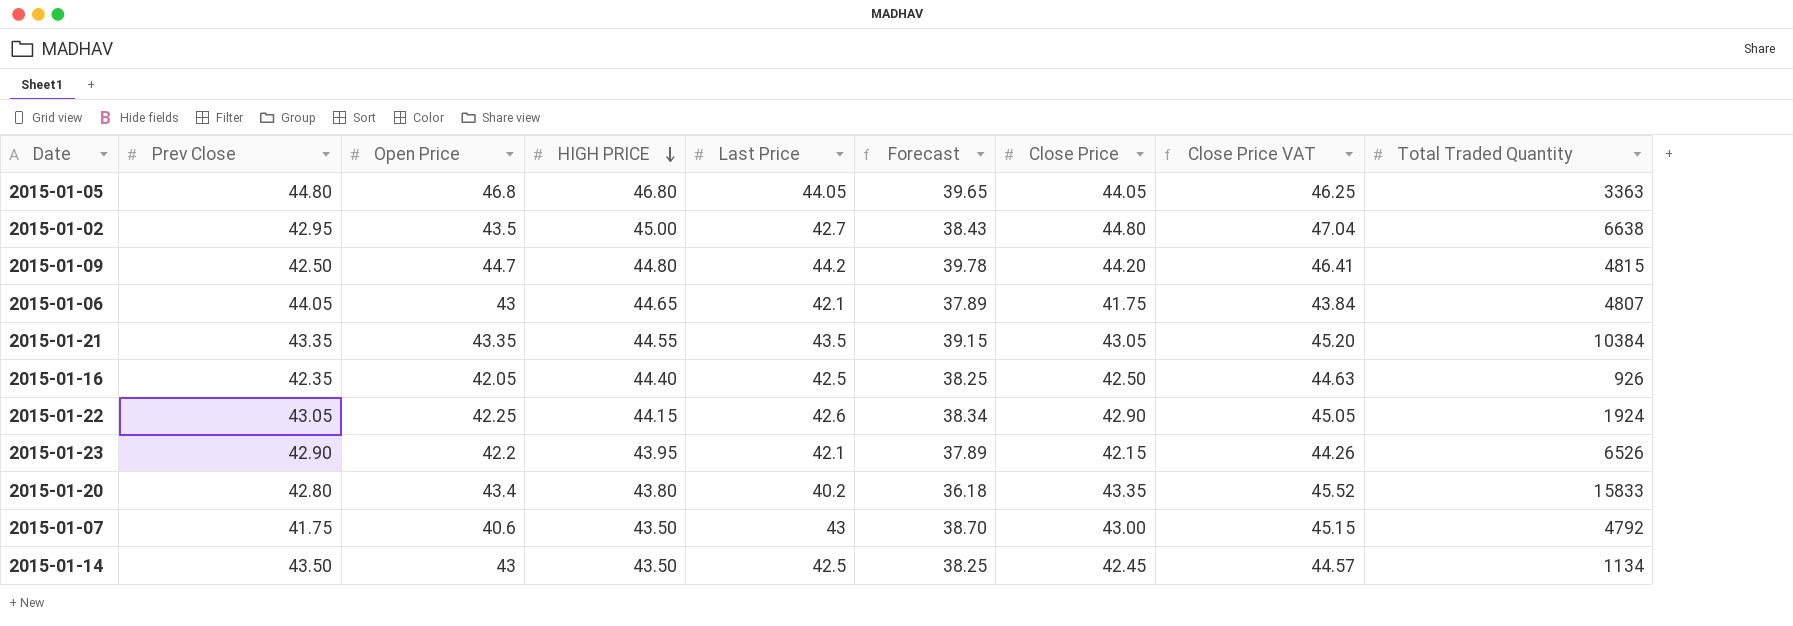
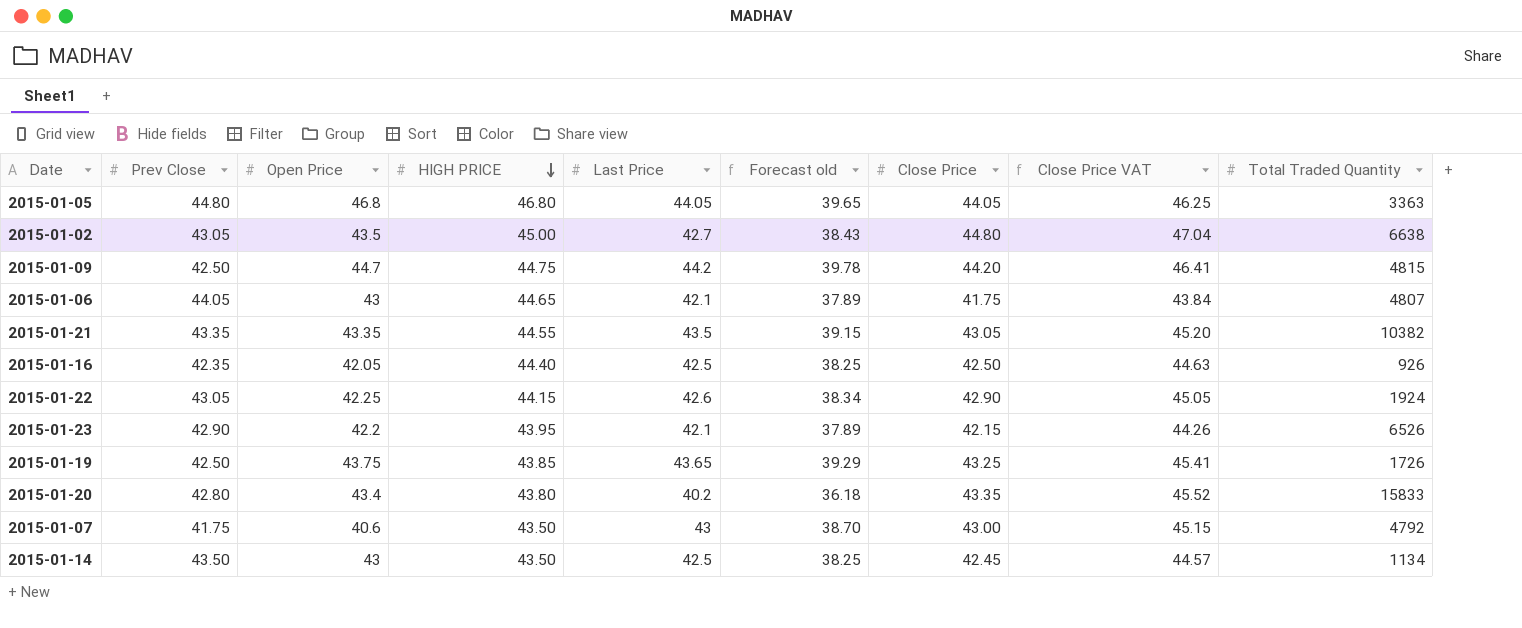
column name: Forecast -> Forecast old
2015-01-02 | Prev Close: 42.95 -> 43.05
2015-01-09 | HIGH PRICE: 44.80 -> 44.75
2015-01-21 | Total Traded Quantity: 10384 -> 10382
row 2015-01-19: none -> 42.50 | 43.75 | 43.85 | 43.65 | 39.29 | 43.25 | 45.41 | 1726

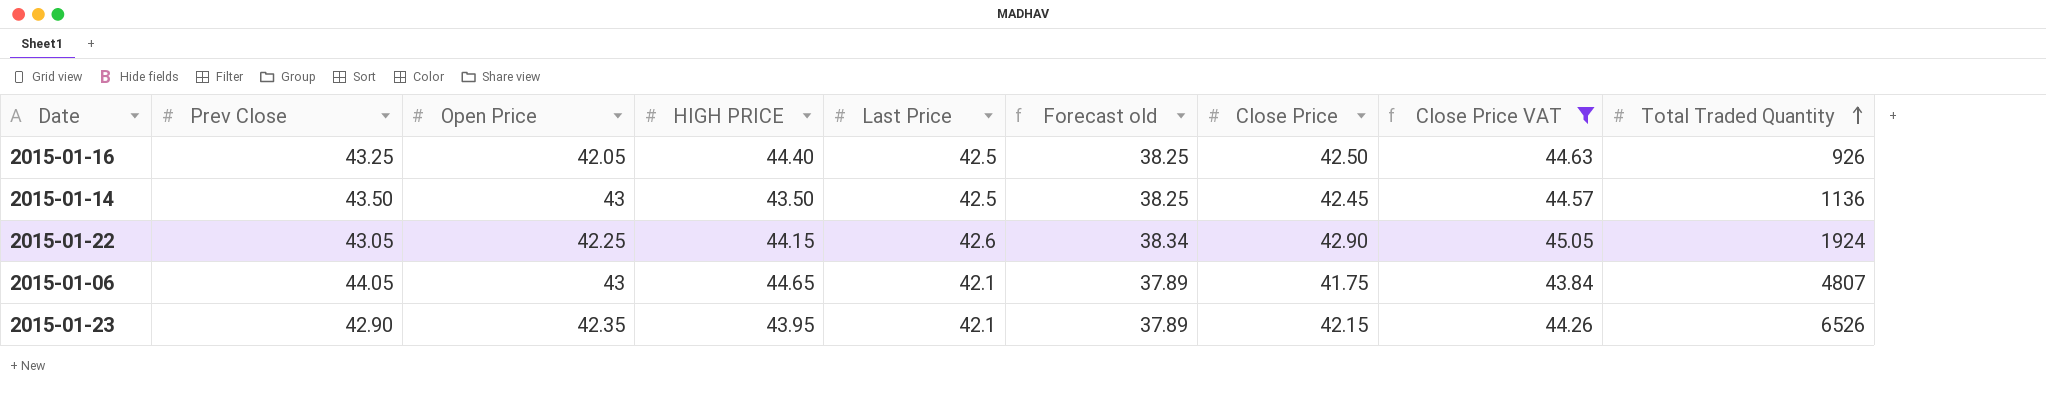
filter: none -> Close Price VAT <= 45.05
row order: HIGH PRICE descending -> Total Traded Quantity ascending
2015-01-16 | Prev Close: 42.35 -> 43.25
2015-01-14 | Total Traded Quantity: 1134 -> 1136
2015-01-23 | Open Price: 42.2 -> 42.35

